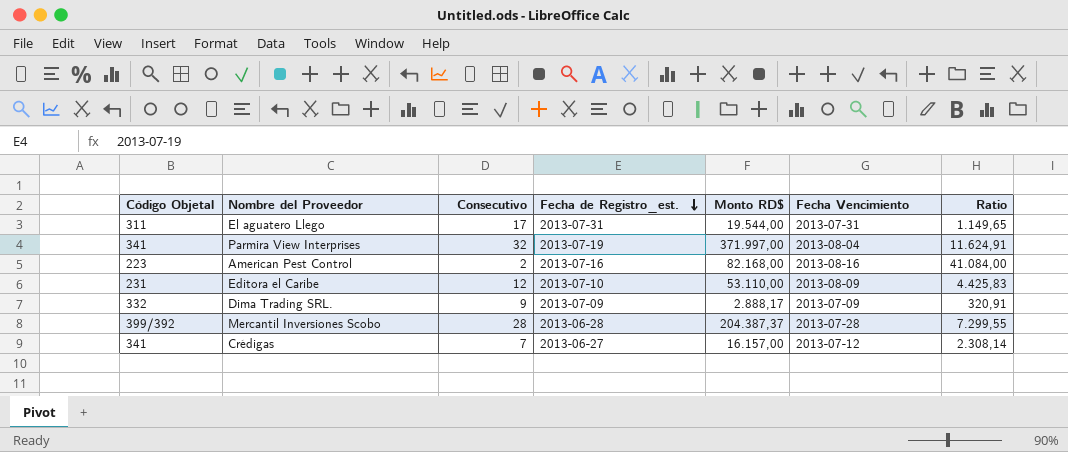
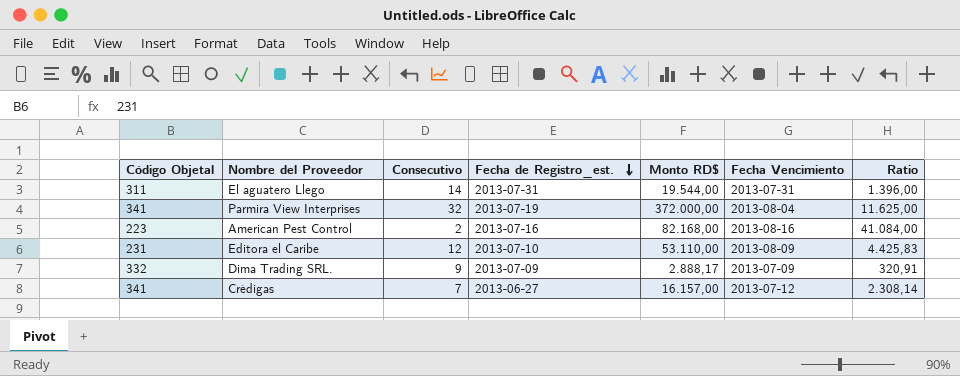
row Mercantil Inversiones Scobo: 399/392 | 28 | 2013-06-28 | 204.387,37 | 2013-07-28 | 7.299,55 -> none
El aguatero Llego | Consecutivo: 17 -> 14
El aguatero Llego | Ratio: 1.149,65 -> 1.396,00
Parmira View Interprises | Monto RD$: 371.997,00 -> 372.000,00
Parmira View Interprises | Ratio: 11.624,91 -> 11.625,00

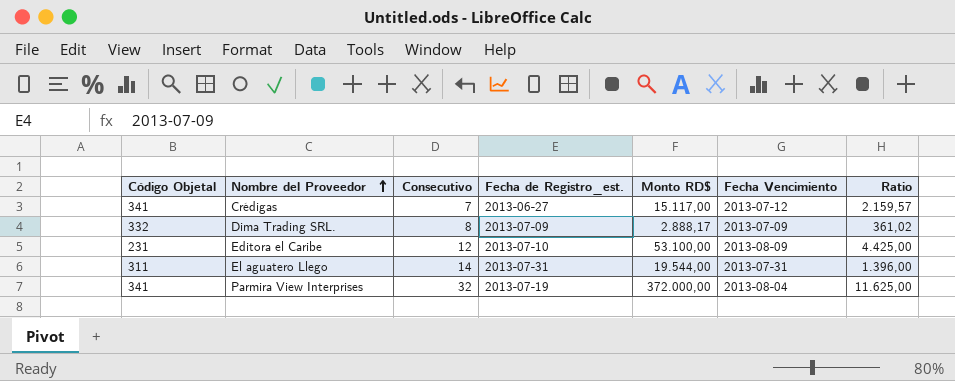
row order: Fecha de Registro_est. descending -> Nombre del Proveedor ascending
row American Pest Control: 223 | 2 | 2013-07-16 | 82.168,00 | 2013-08-16 | 41.084,00 -> none
Crédigas | Monto RD$: 16.157,00 -> 15.117,00
Crédigas | Ratio: 2.308,14 -> 2.159,57
Dima Trading SRL. | Consecutivo: 9 -> 8
Dima Trading SRL. | Ratio: 320,91 -> 361,02
Editora el Caribe | Monto RD$: 53.110,00 -> 53.100,00
Editora el Caribe | Ratio: 4.425,83 -> 4.425,00

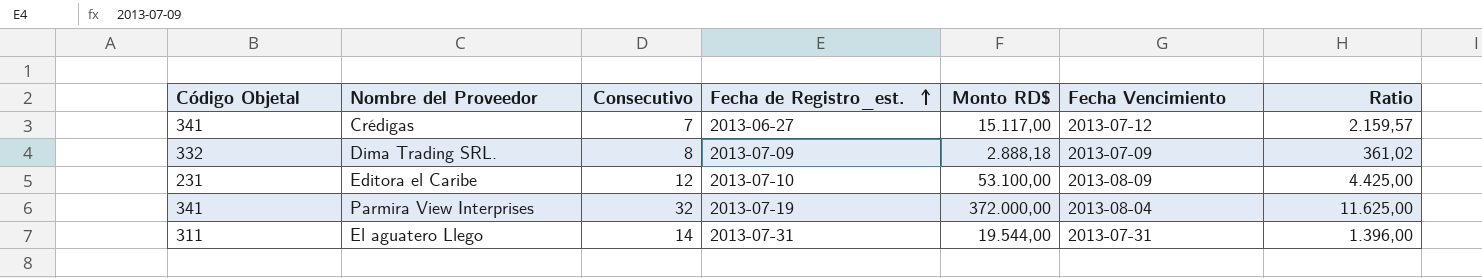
row order: Nombre del Proveedor ascending -> Fecha de Registro_est. ascending
Dima Trading SRL. | Monto RD$: 2.888,17 -> 2.888,18

